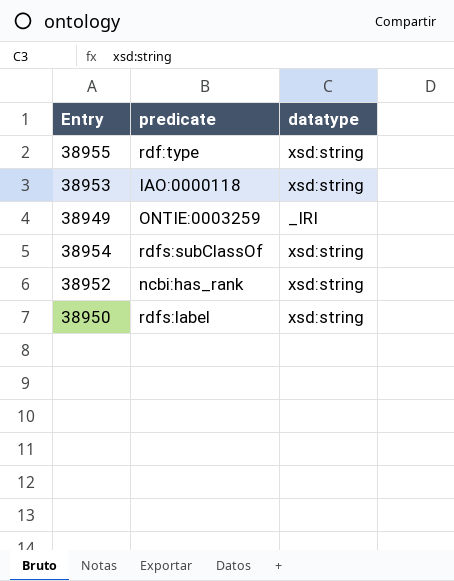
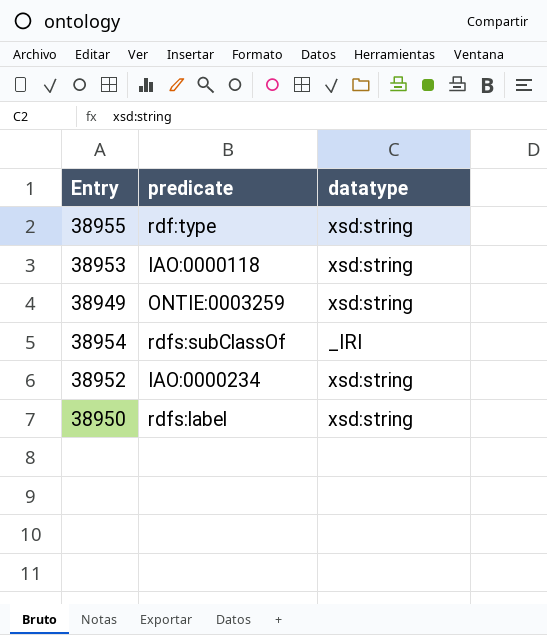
38949 | datatype: _IRI -> xsd:string
38954 | datatype: xsd:string -> _IRI
38952 | predicate: ncbi:has_rank -> IAO:0000234

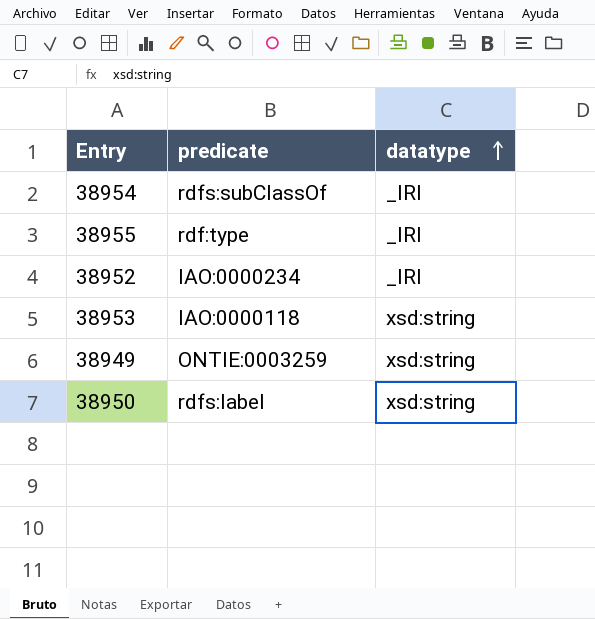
row order: none -> datatype ascending
38955 | datatype: xsd:string -> _IRI
38952 | datatype: xsd:string -> _IRI

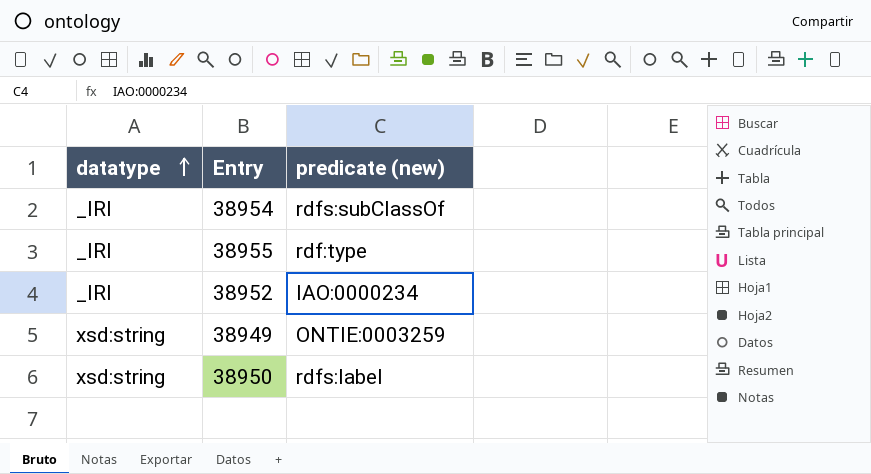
column datatype | position: 3 -> 1
column name: predicate -> predicate (new)
row 38953: IAO:0000118 | xsd:string -> none

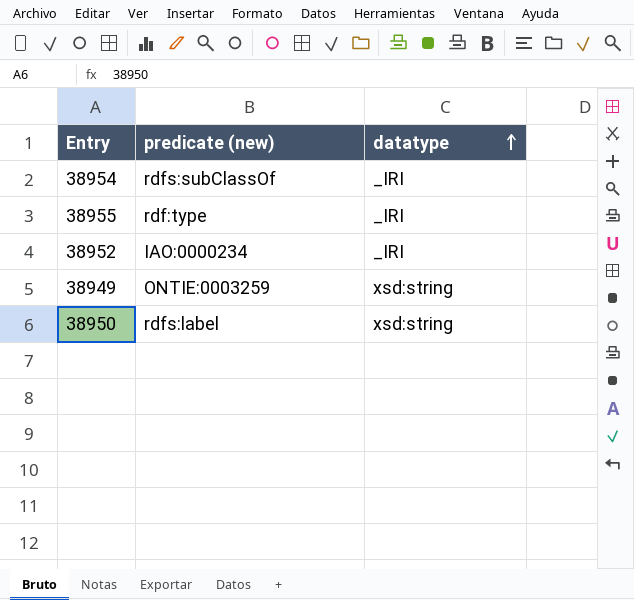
column datatype | position: 1 -> 3

